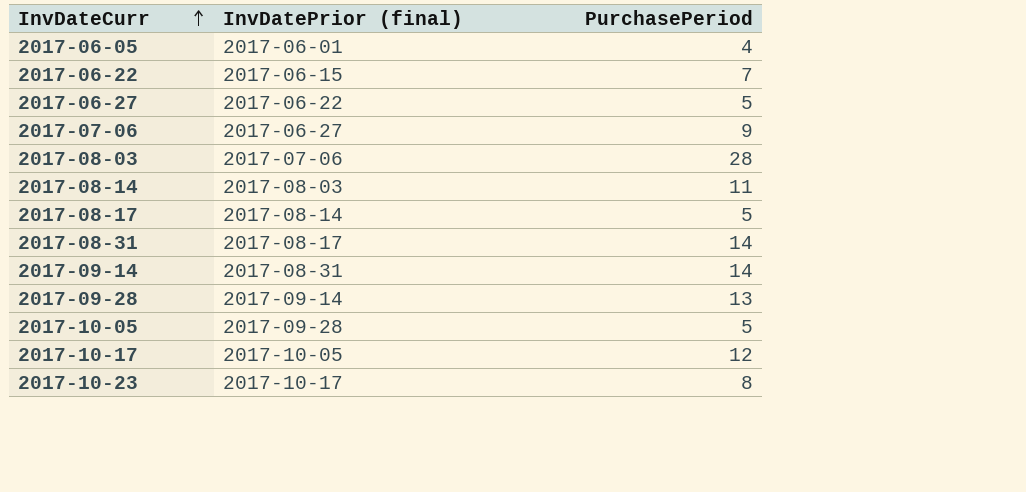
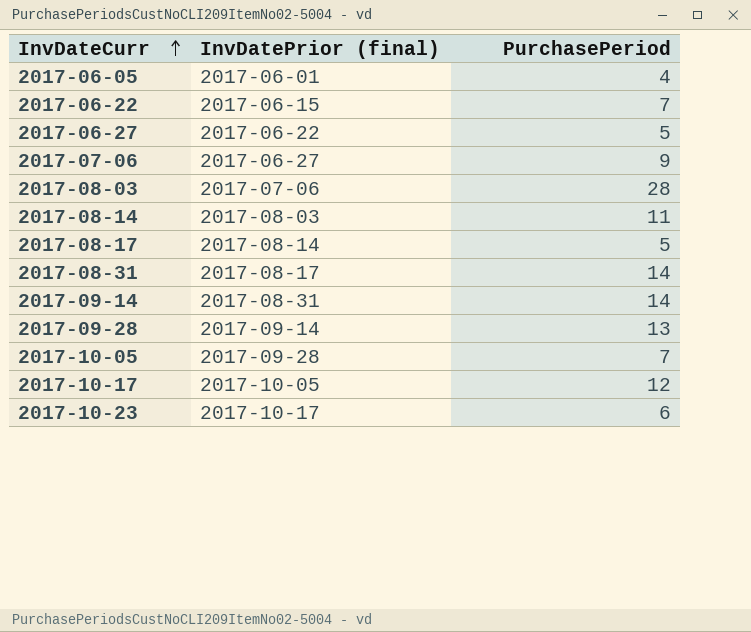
2017-10-05 | PurchasePeriod: 5 -> 7
2017-10-23 | PurchasePeriod: 8 -> 6

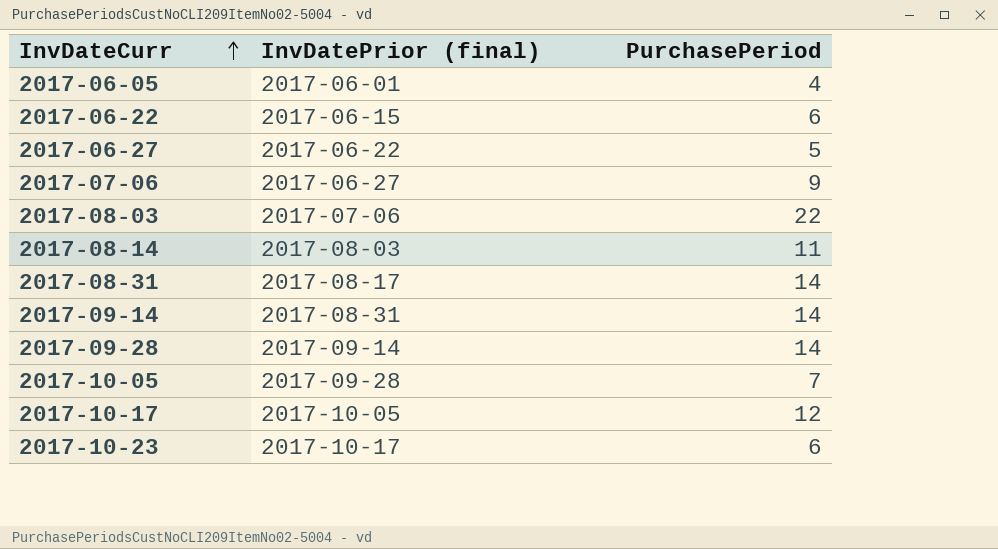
row 2017-08-17: 2017-08-14 | 5 -> none
2017-06-22 | PurchasePeriod: 7 -> 6
2017-08-03 | PurchasePeriod: 28 -> 22
2017-09-28 | PurchasePeriod: 13 -> 14

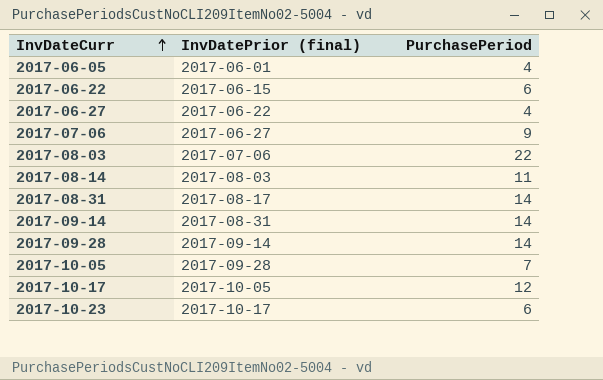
2017-06-27 | PurchasePeriod: 5 -> 4

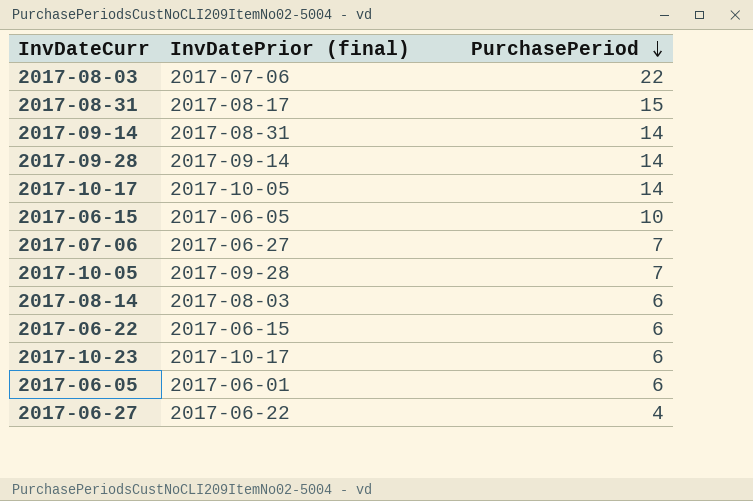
row order: InvDateCurr ascending -> PurchasePeriod descending
2017-08-31 | PurchasePeriod: 14 -> 15
2017-10-17 | PurchasePeriod: 12 -> 14
row 2017-06-15: none -> 2017-06-05 | 10
2017-07-06 | PurchasePeriod: 9 -> 7
2017-08-14 | PurchasePeriod: 11 -> 6
2017-06-05 | PurchasePeriod: 4 -> 6

